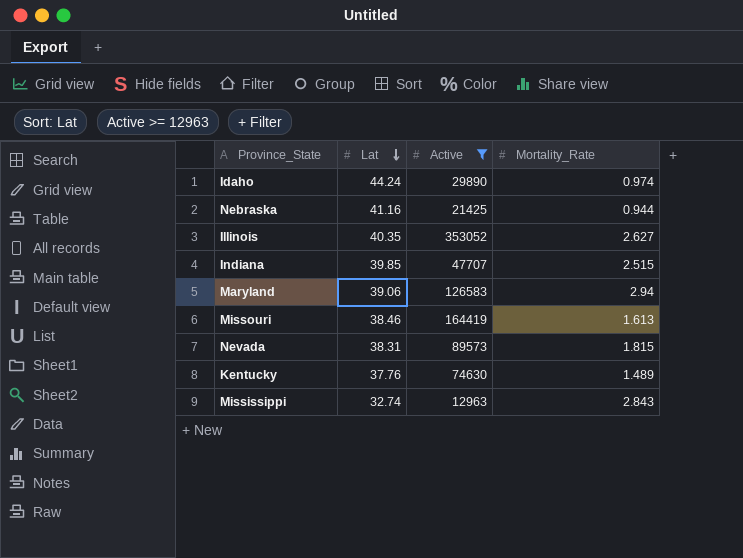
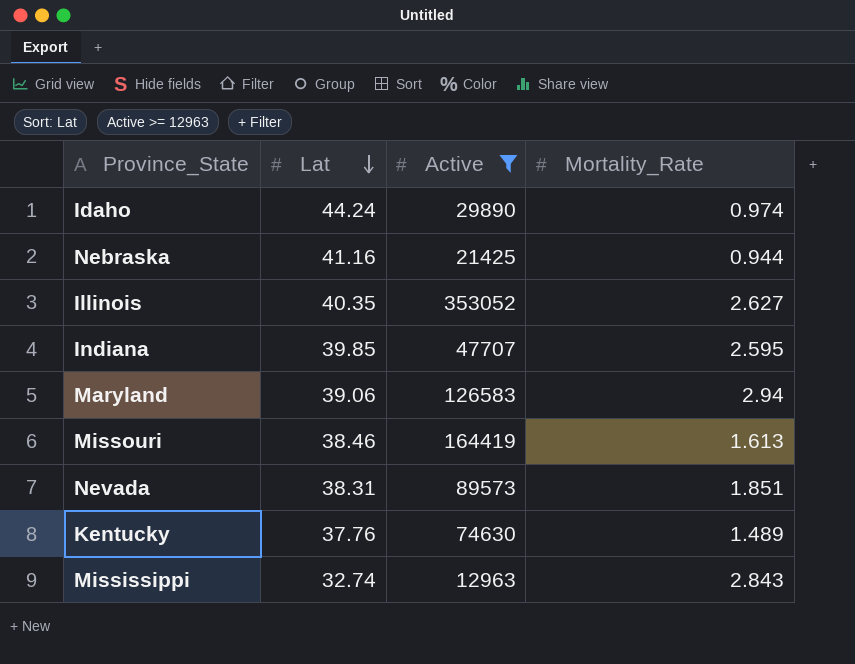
Indiana | Mortality_Rate: 2.515 -> 2.595
Nevada | Mortality_Rate: 1.815 -> 1.851

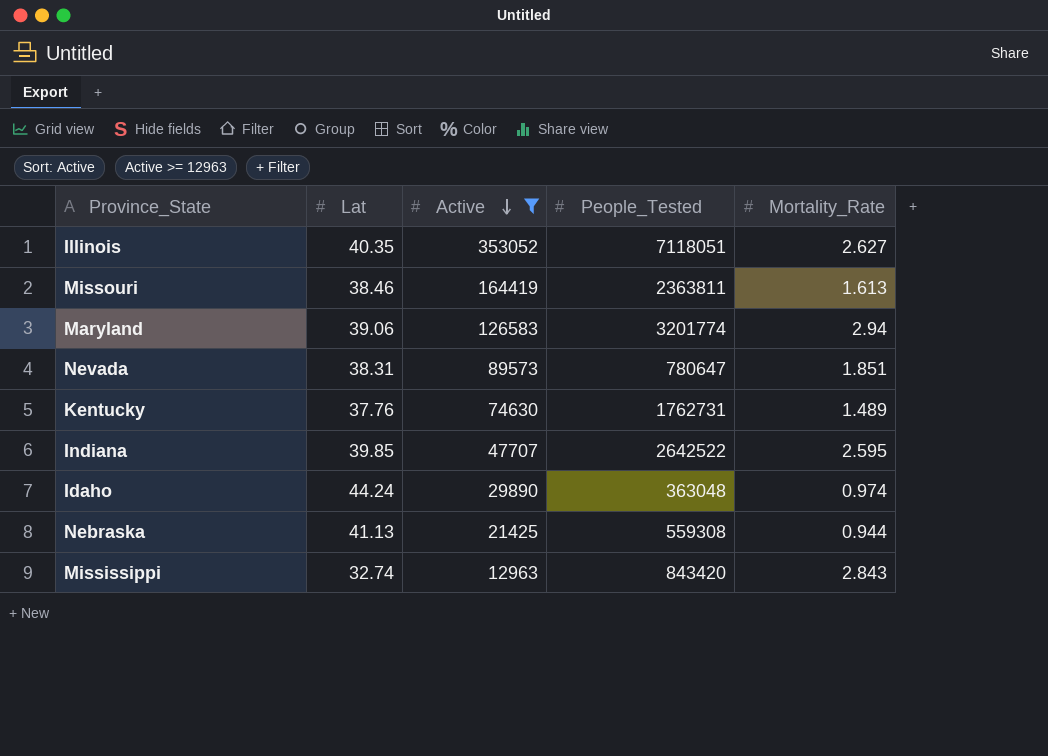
row order: Lat descending -> Active descending
column People_Tested | position: none -> 4
Nebraska | Lat: 41.16 -> 41.13

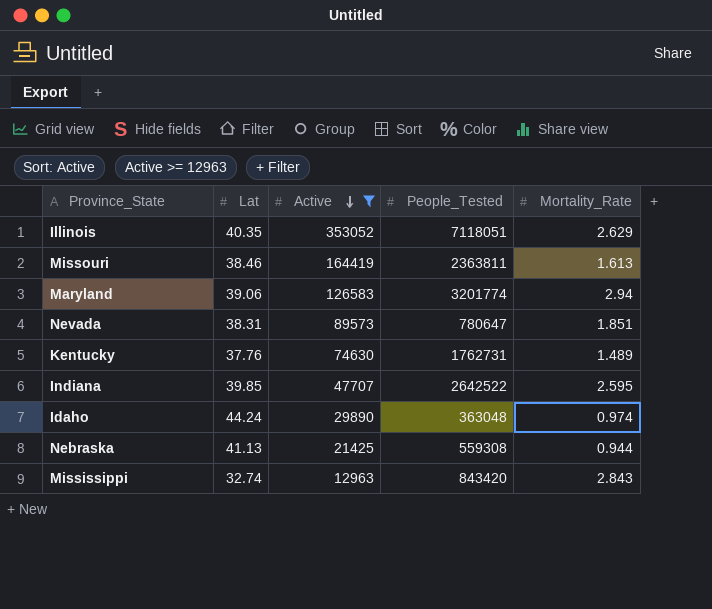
Illinois | Mortality_Rate: 2.627 -> 2.629

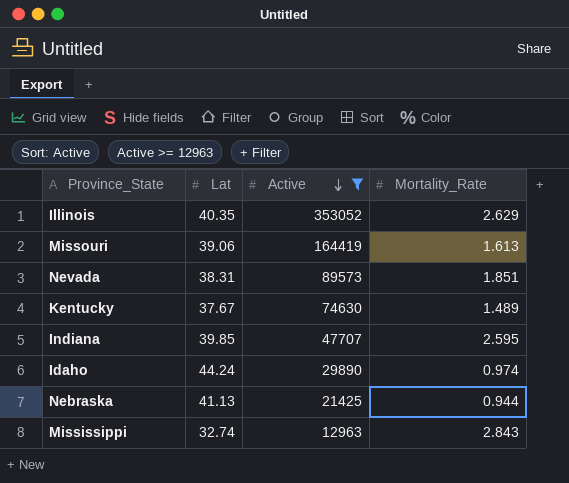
column People_Tested | position: 4 -> none
row Maryland: 39.06 | 126583 | 3201774 | 2.94 -> none
Missouri | Lat: 38.46 -> 39.06
Kentucky | Lat: 37.76 -> 37.67

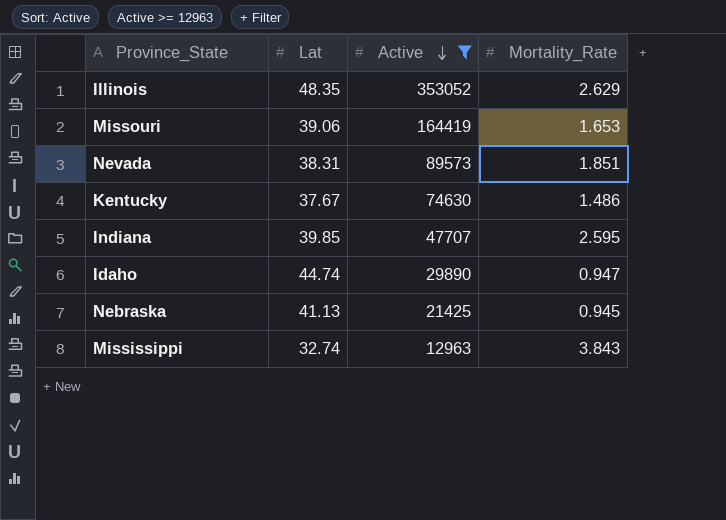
Illinois | Lat: 40.35 -> 48.35
Missouri | Mortality_Rate: 1.613 -> 1.653
Kentucky | Mortality_Rate: 1.489 -> 1.486
Idaho | Lat: 44.24 -> 44.74
Idaho | Mortality_Rate: 0.974 -> 0.947
Nebraska | Mortality_Rate: 0.944 -> 0.945
Mississippi | Mortality_Rate: 2.843 -> 3.843

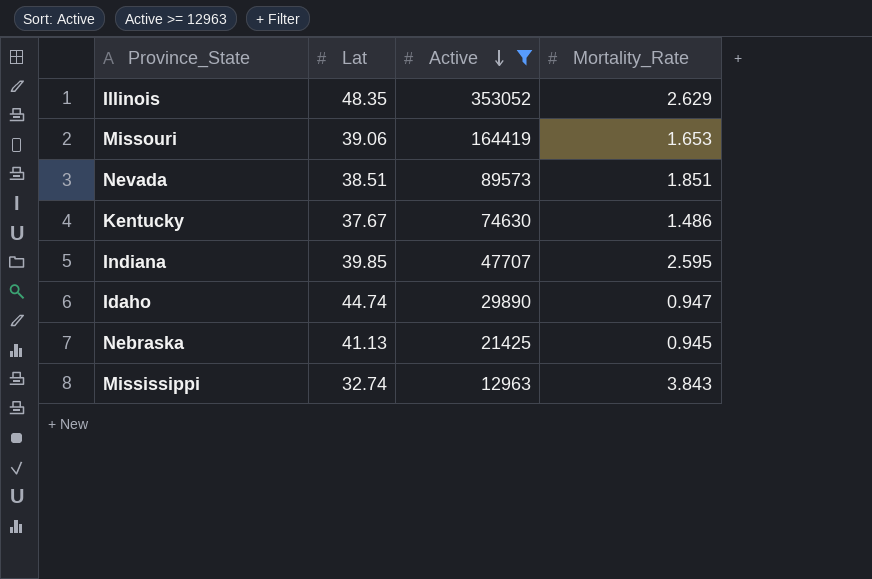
Nevada | Lat: 38.31 -> 38.51

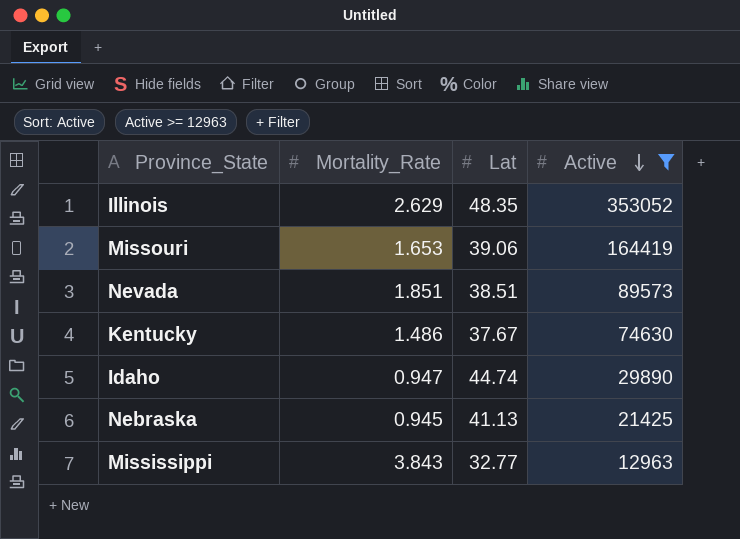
column Mortality_Rate | position: 4 -> 2
row Indiana: 39.85 | 47707 | 2.595 -> none
Mississippi | Lat: 32.74 -> 32.77

